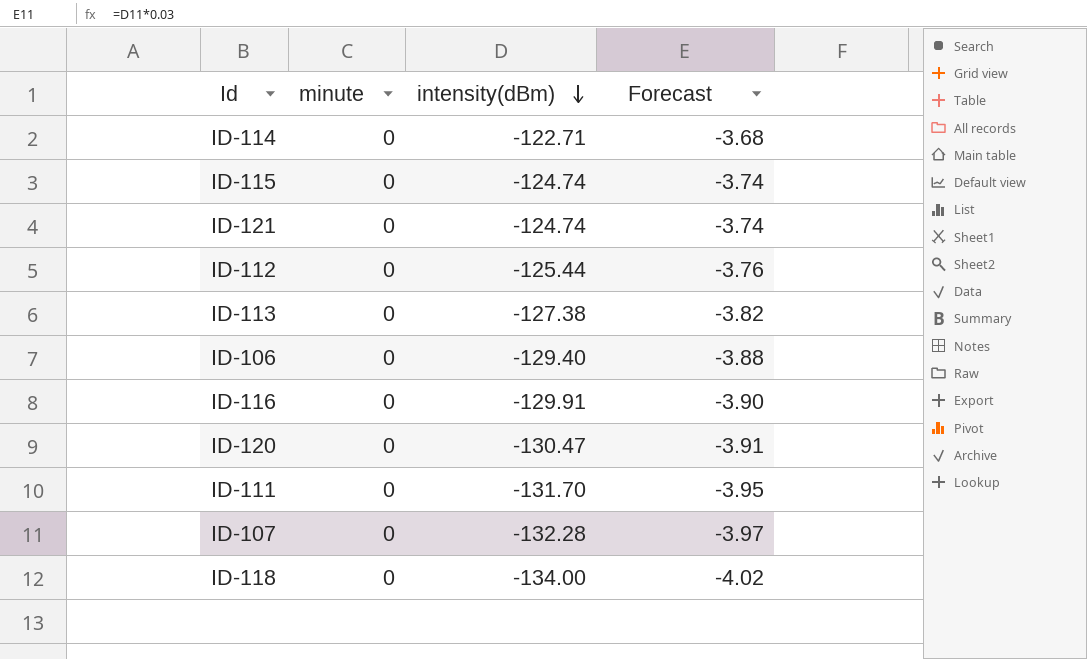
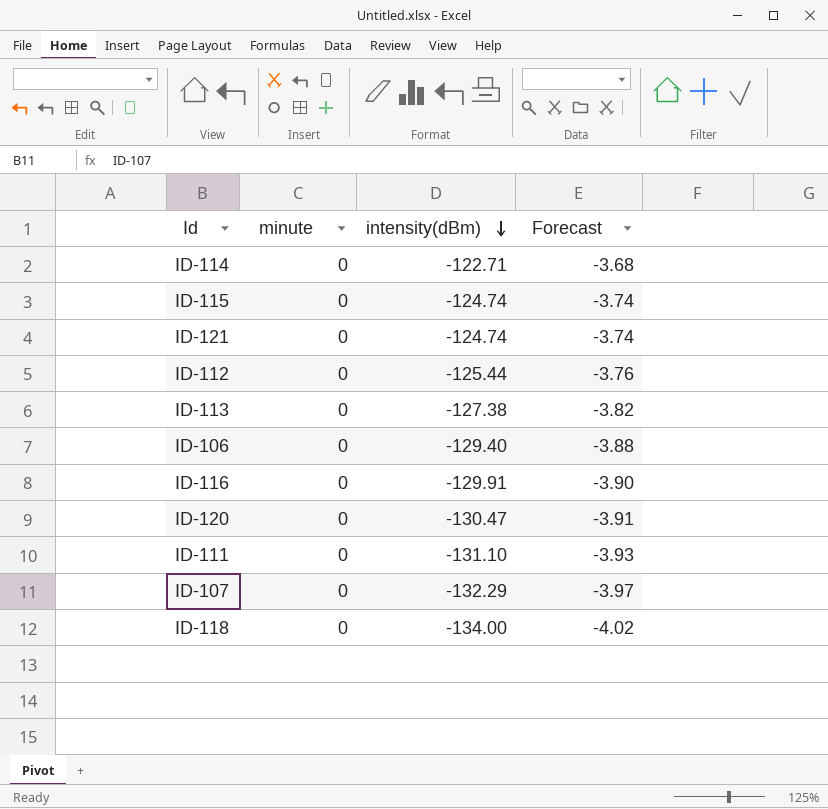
ID-111 | intensity(dBm): -131.70 -> -131.10
ID-111 | Forecast: -3.95 -> -3.93
ID-107 | intensity(dBm): -132.28 -> -132.29

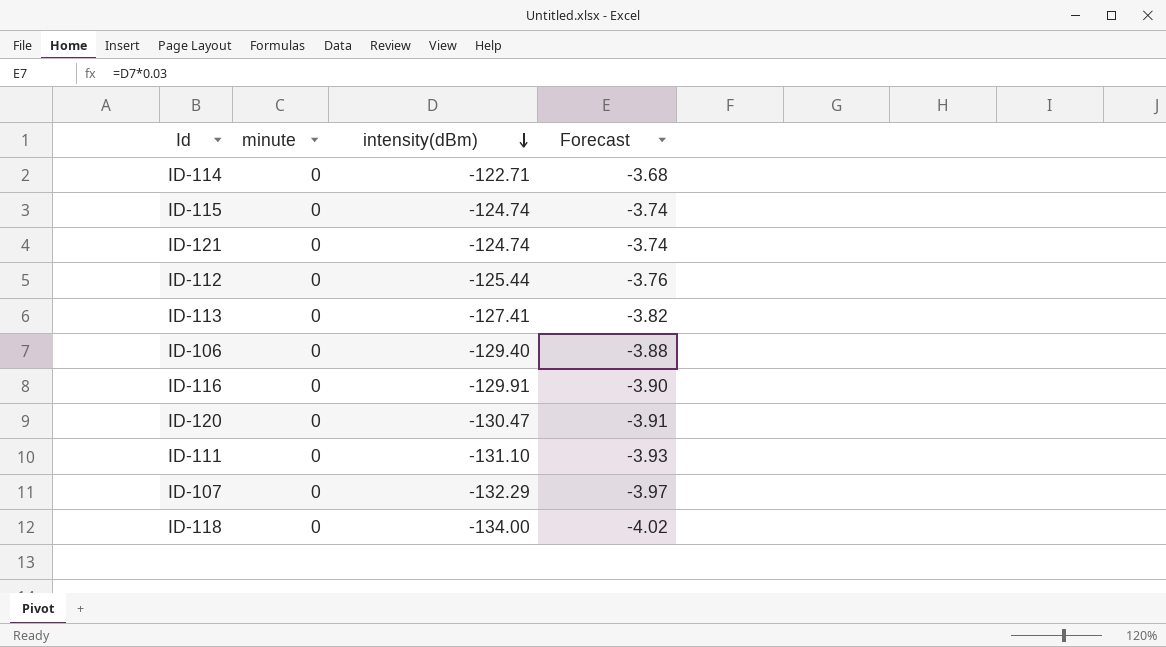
ID-113 | intensity(dBm): -127.38 -> -127.41

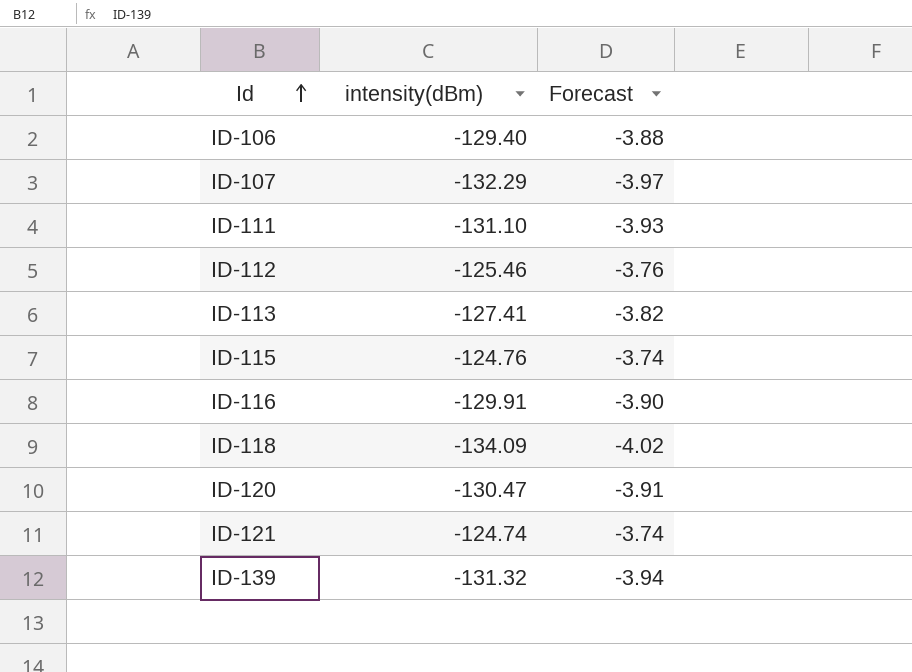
row order: intensity(dBm) descending -> Id ascending
column minute | position: 2 -> none
row ID-114: 0 | -122.71 | -3.68 -> none
ID-112 | intensity(dBm): -125.44 -> -125.46
ID-115 | intensity(dBm): -124.74 -> -124.76
ID-118 | intensity(dBm): -134.00 -> -134.09
row ID-139: none -> -131.32 | -3.94

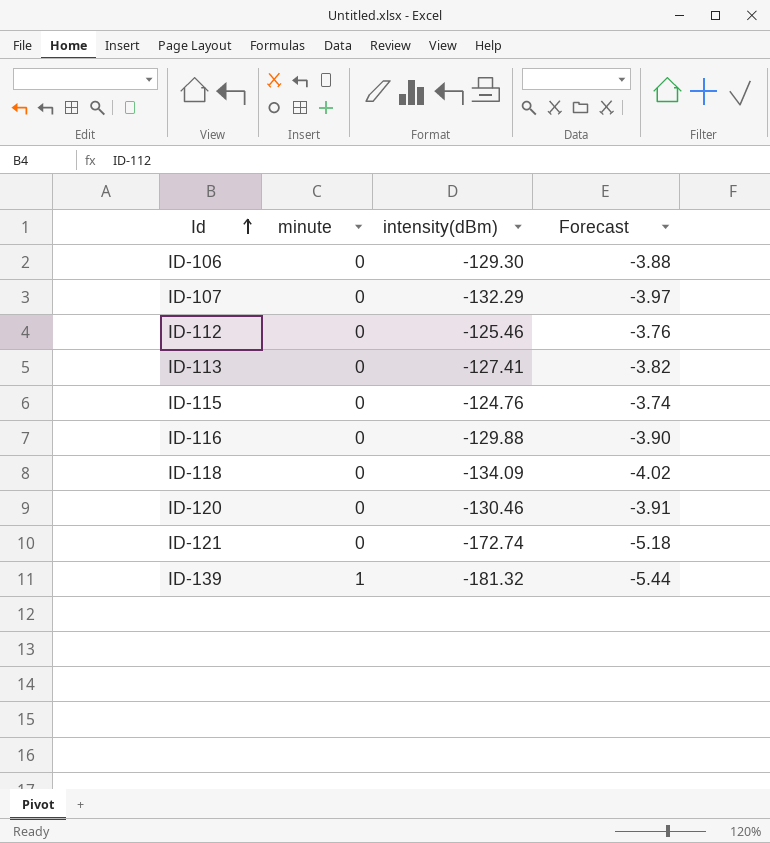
column minute | position: none -> 2
row ID-111: -131.10 | -3.93 -> none
ID-106 | intensity(dBm): -129.40 -> -129.30
ID-116 | intensity(dBm): -129.91 -> -129.88
ID-120 | intensity(dBm): -130.47 -> -130.46
ID-121 | intensity(dBm): -124.74 -> -172.74
ID-121 | Forecast: -3.74 -> -5.18
ID-139 | intensity(dBm): -131.32 -> -181.32
ID-139 | Forecast: -3.94 -> -5.44

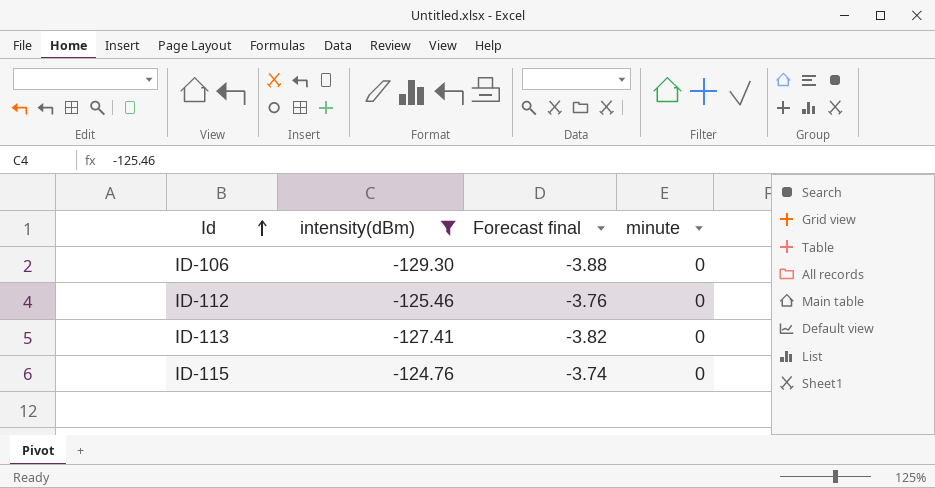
filter: none -> intensity(dBm) >= -129.30
column name: Forecast -> Forecast final
column minute | position: 2 -> 4

